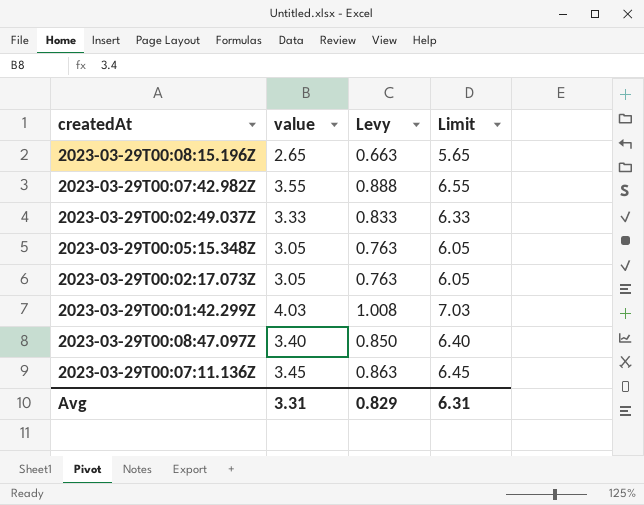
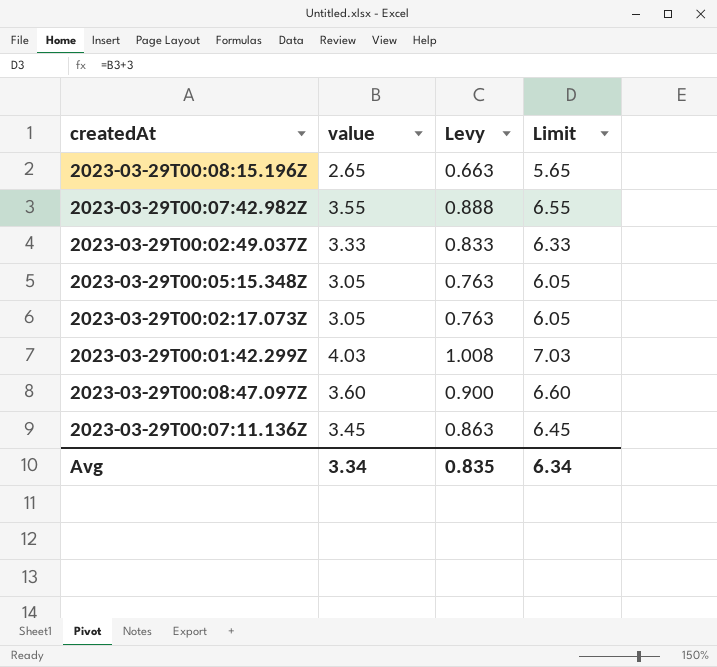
2023-03-29T00:08:47.097Z | value: 3.40 -> 3.60
2023-03-29T00:08:47.097Z | Levy: 0.850 -> 0.900
2023-03-29T00:08:47.097Z | Limit: 6.40 -> 6.60
Avg | value: 3.31 -> 3.34
Avg | Levy: 0.829 -> 0.835
Avg | Limit: 6.31 -> 6.34

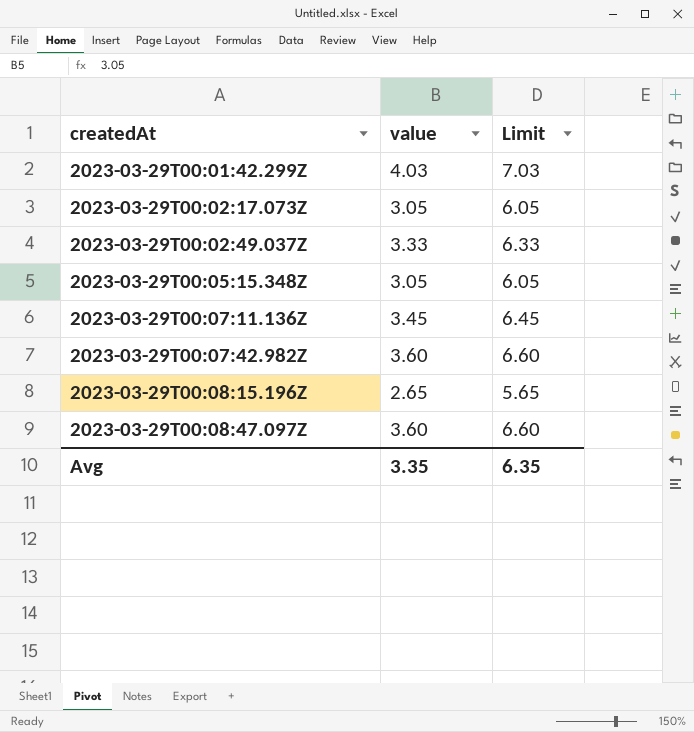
row order: none -> createdAt ascending
column Levy | formula: [value] * 0.25 -> none
2023-03-29T00:07:42.982Z | value: 3.55 -> 3.60
2023-03-29T00:07:42.982Z | Limit: 6.55 -> 6.60
Avg | value: 3.34 -> 3.35
Avg | Limit: 6.34 -> 6.35

